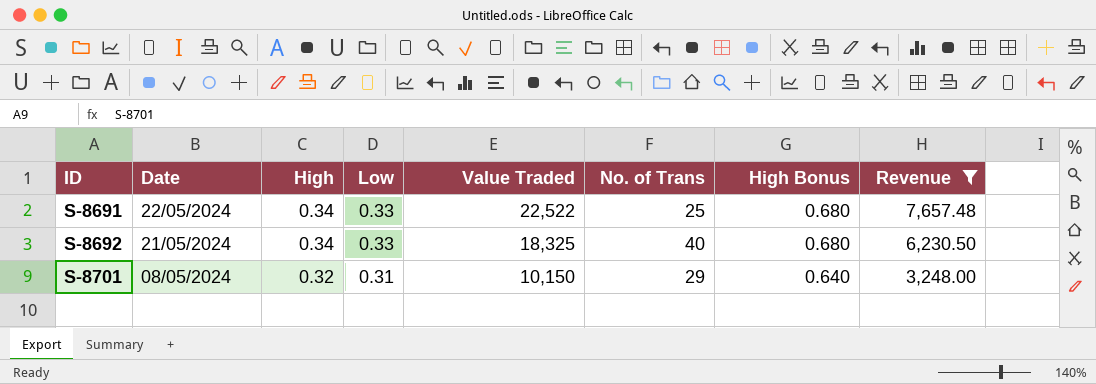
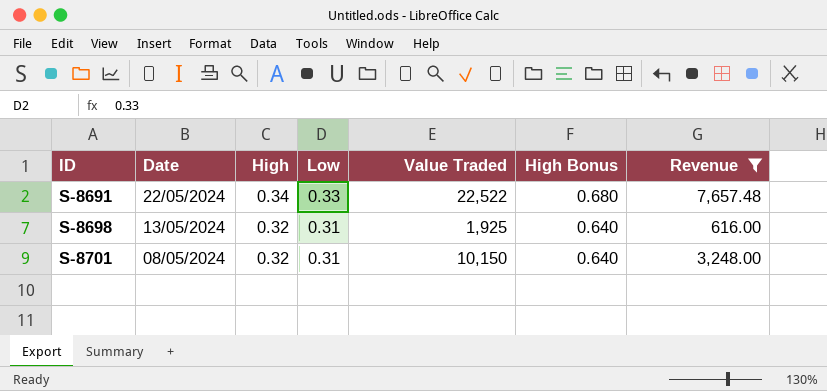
column No. of Trans | position: 6 -> none
row S-8692: 21/05/2024 | 0.34 | 0.33 | 18,325 | 40 | 0.680 | 6,230.50 -> none
row S-8698: none -> 13/05/2024 | 0.32 | 0.31 | 1,925 | 0.640 | 616.00

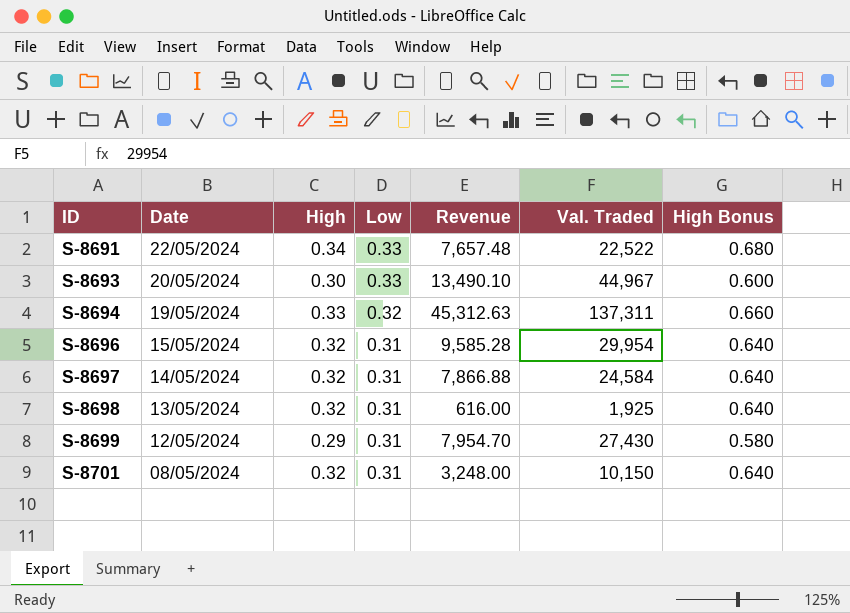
filter: Revenue <= 7,657.48 -> none
column Revenue | position: 7 -> 5
column name: Value Traded -> Val. Traded

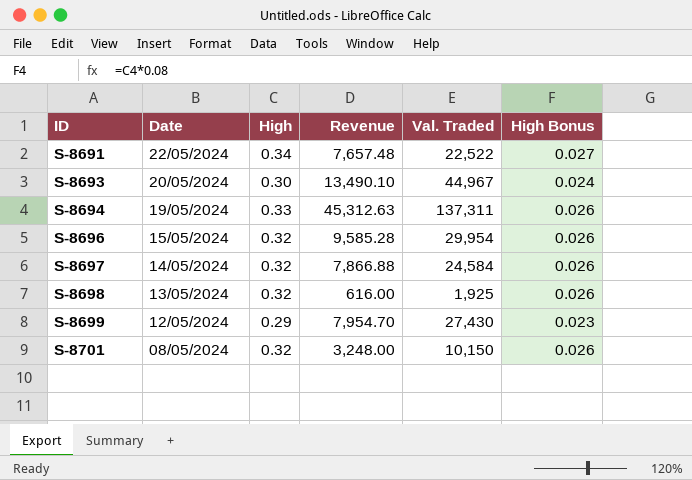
column Low | position: 4 -> none
column High Bonus | formula: [High] * 2 -> [High] * 0.08

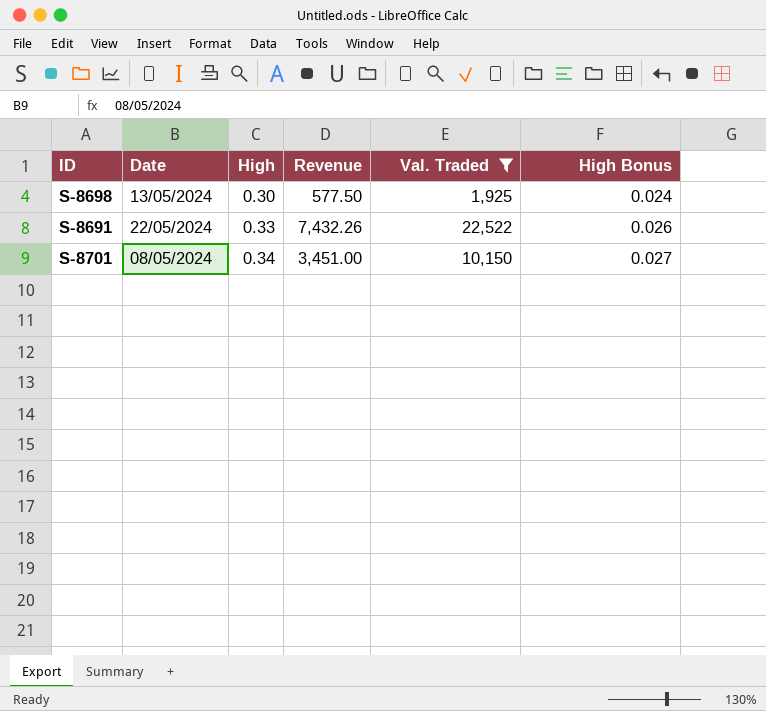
filter: none -> Val. Traded <= 22,522
row order: ID ascending -> High ascending
S-8698 | High: 0.32 -> 0.30
S-8698 | Revenue: 616.00 -> 577.50
S-8698 | High Bonus: 0.026 -> 0.024
S-8691 | High: 0.34 -> 0.33
S-8691 | Revenue: 7,657.48 -> 7,432.26
S-8691 | High Bonus: 0.027 -> 0.026
S-8701 | High: 0.32 -> 0.34
S-8701 | Revenue: 3,248.00 -> 3,451.00
S-8701 | High Bonus: 0.026 -> 0.027

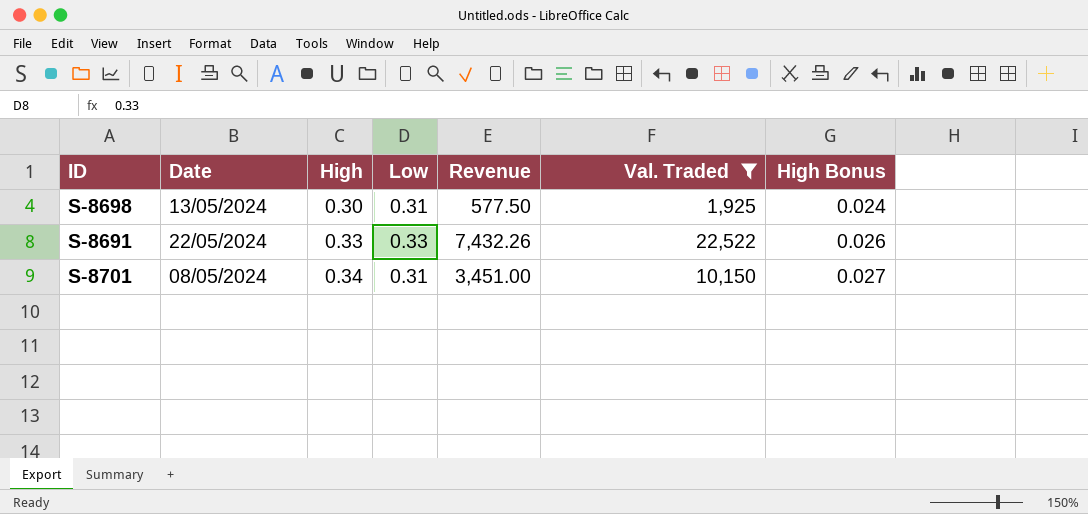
column Low | position: none -> 4

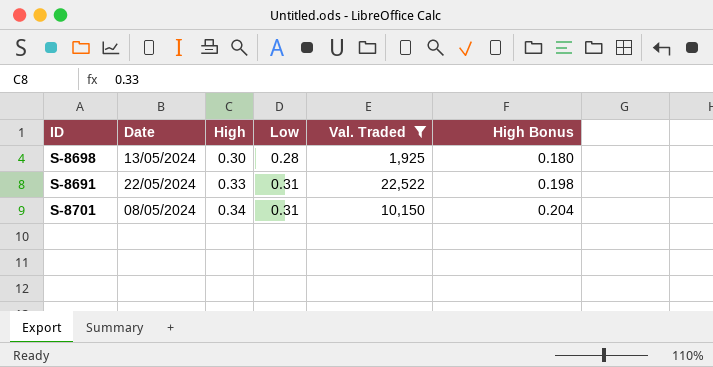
column Revenue | formula: [High] * [Val. Traded] -> none
column High Bonus | formula: [High] * 0.08 -> [High] * 0.6
S-8698 | Low: 0.31 -> 0.28
S-8691 | Low: 0.33 -> 0.31

